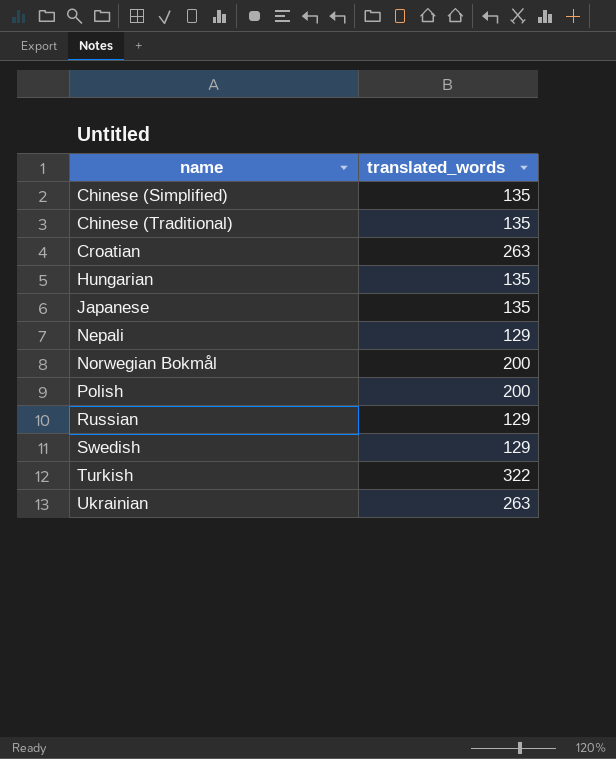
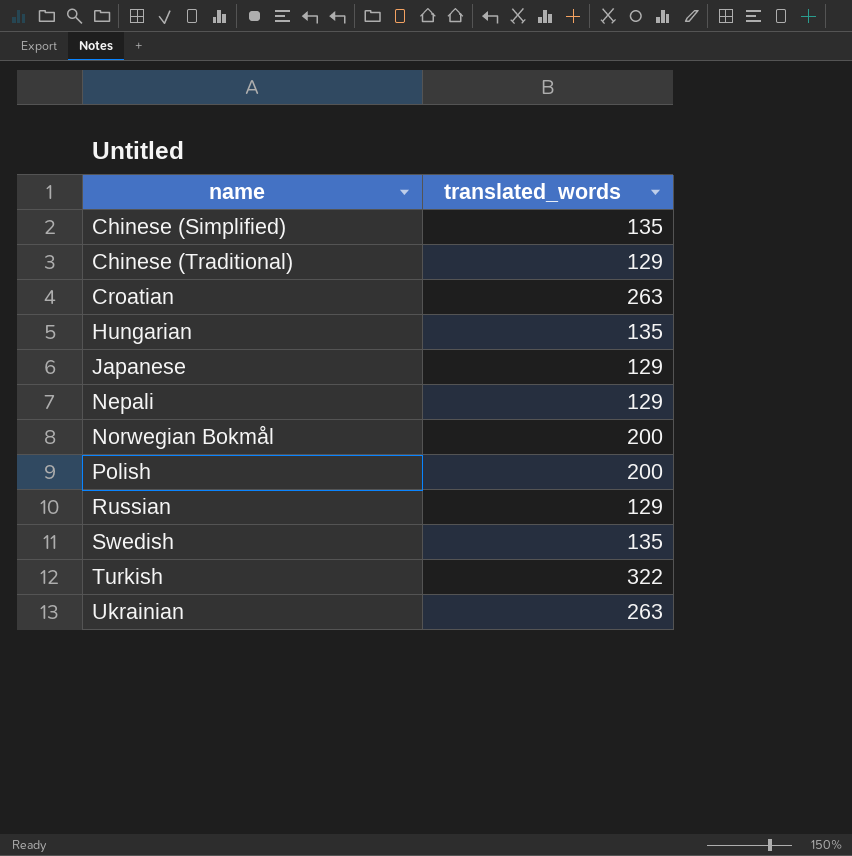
Chinese (Traditional) | translated_words: 135 -> 129
Japanese | translated_words: 135 -> 129
Swedish | translated_words: 129 -> 135

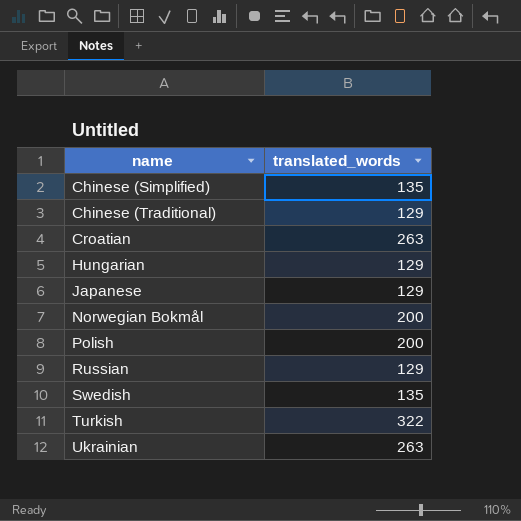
row Nepali: 129 -> none
Hungarian | translated_words: 135 -> 129

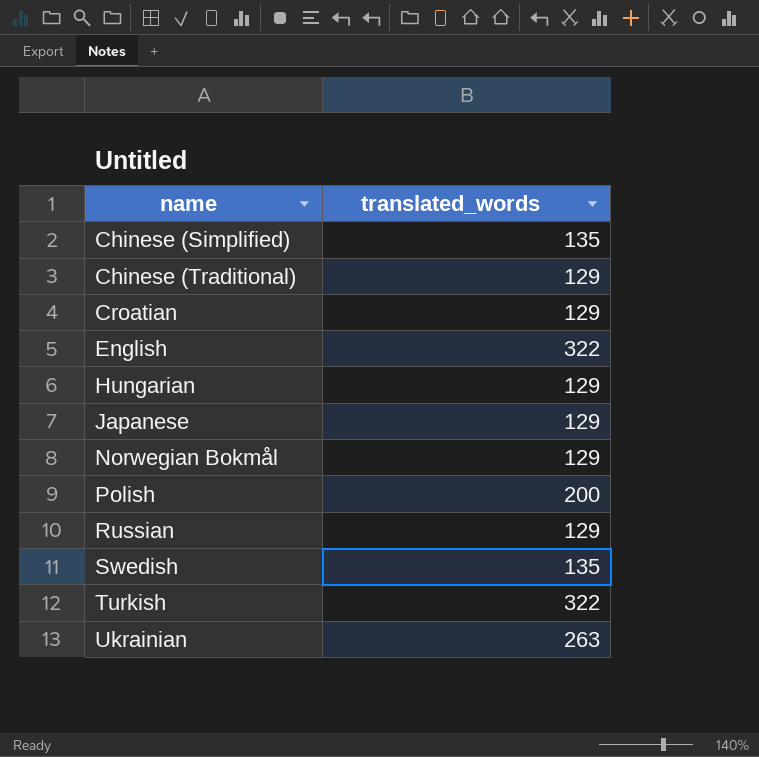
Croatian | translated_words: 263 -> 129
row English: none -> 322
Norwegian Bokmål | translated_words: 200 -> 129

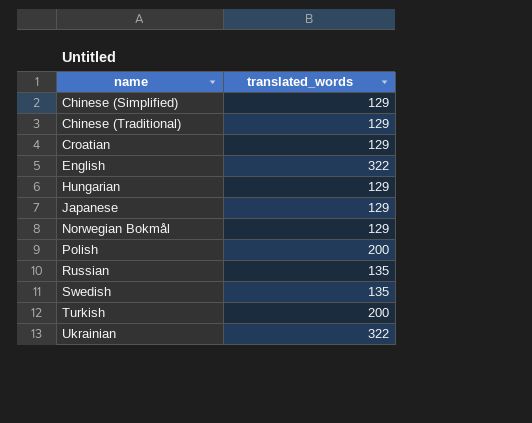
Chinese (Simplified) | translated_words: 135 -> 129
Russian | translated_words: 129 -> 135
Turkish | translated_words: 322 -> 200
Ukrainian | translated_words: 263 -> 322

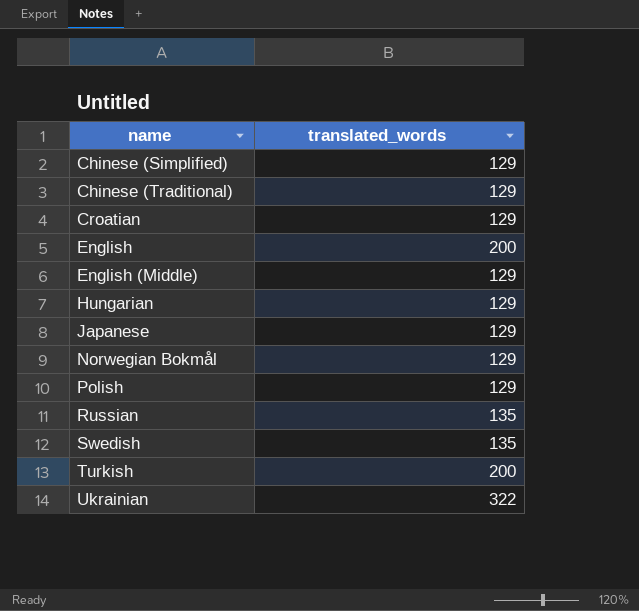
English | translated_words: 322 -> 200
row English (Middle): none -> 129
Polish | translated_words: 200 -> 129

